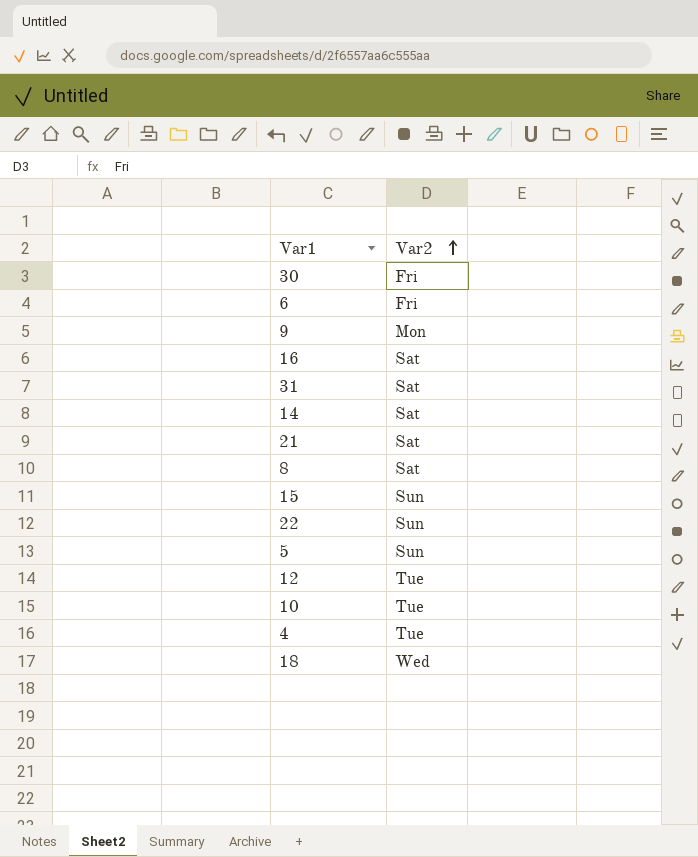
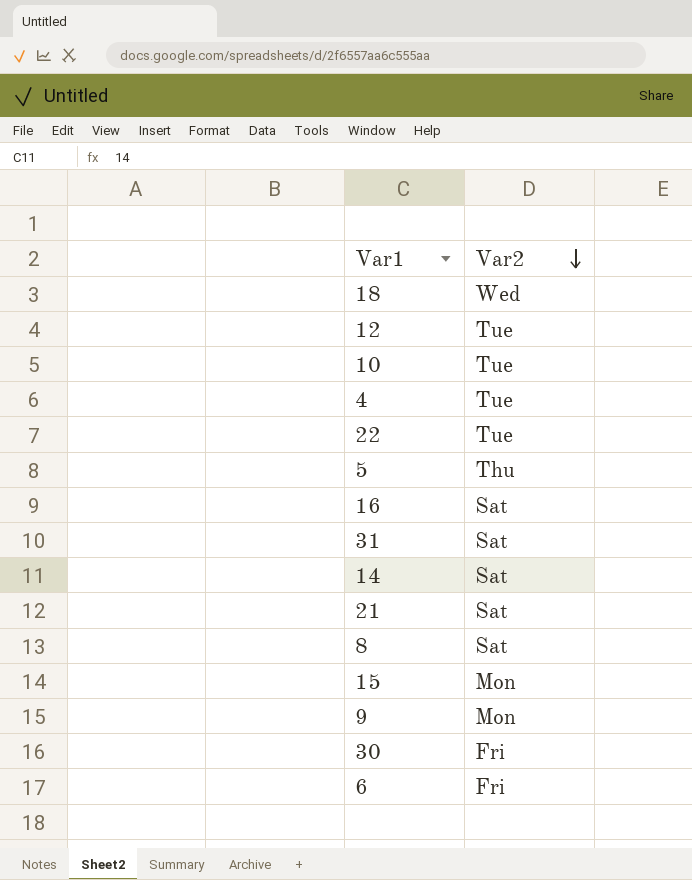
row order: Var2 ascending -> Var2 descending
22 | Var2: Sun -> Tue
5 | Var2: Sun -> Thu
15 | Var2: Sun -> Mon

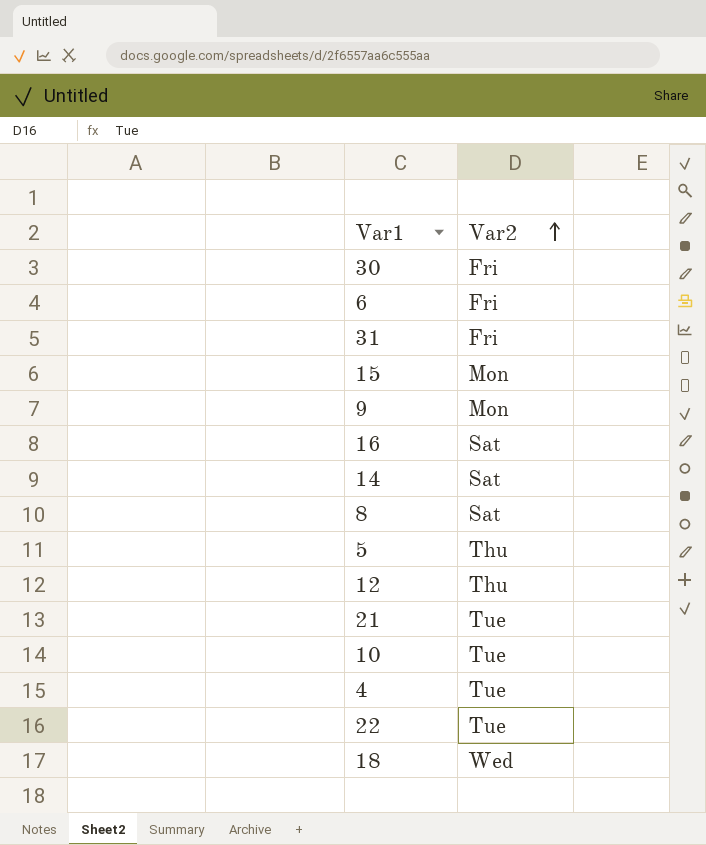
row order: Var2 descending -> Var2 ascending
31 | Var2: Sat -> Fri
12 | Var2: Tue -> Thu
21 | Var2: Sat -> Tue

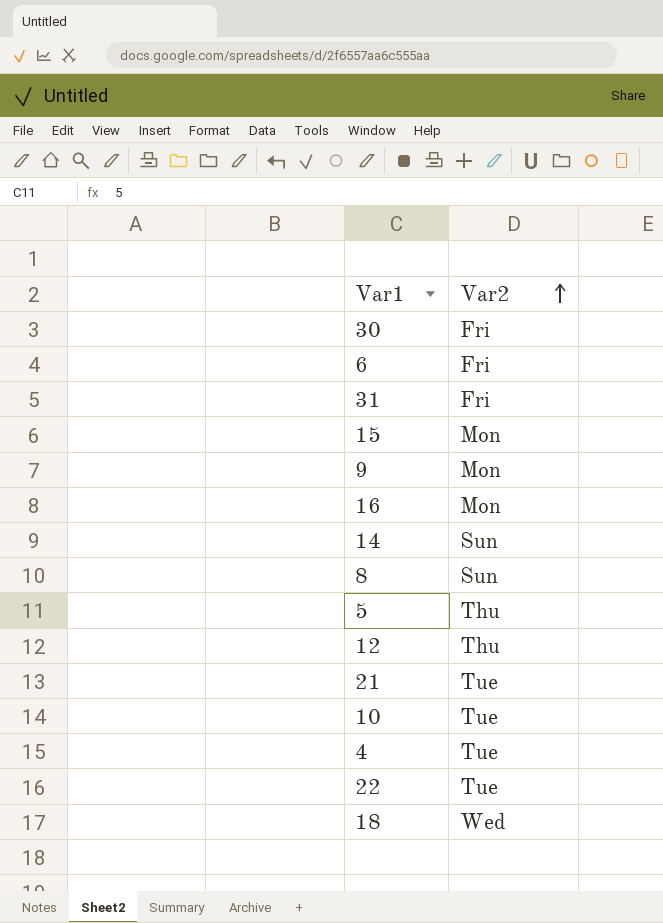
16 | Var2: Sat -> Mon
14 | Var2: Sat -> Sun
8 | Var2: Sat -> Sun

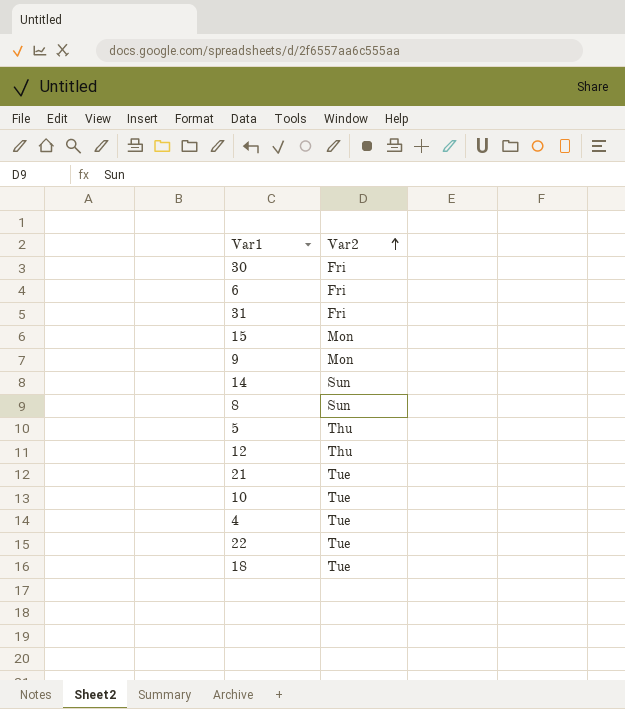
row 16: Mon -> none
18 | Var2: Wed -> Tue

